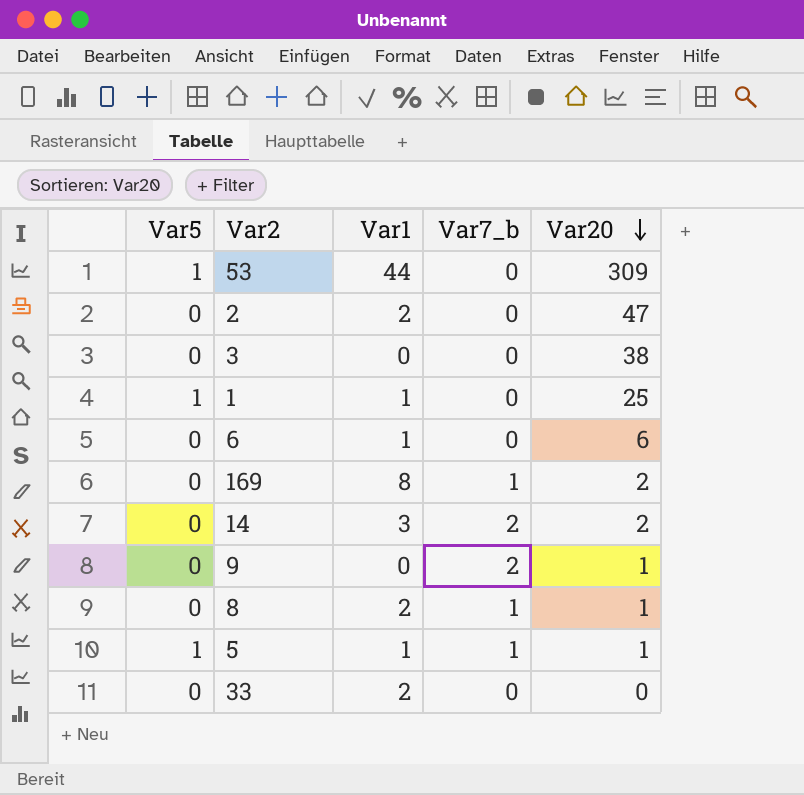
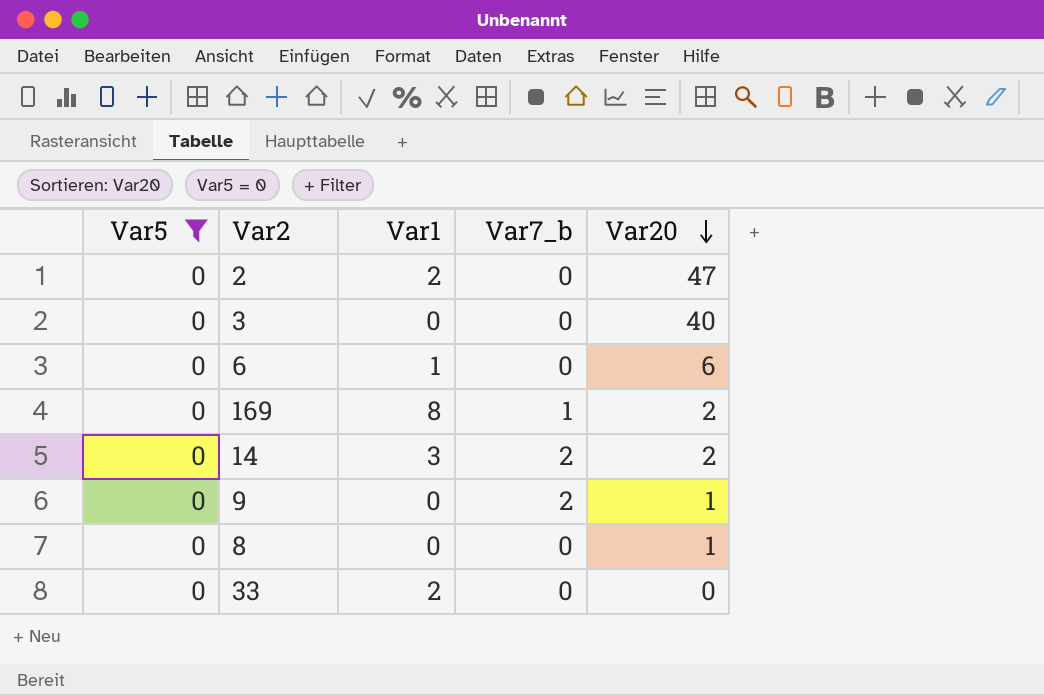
filter: none -> Var5 = 0
3 | Var20: 38 -> 40
8 | Var1: 2 -> 0
8 | Var7_b: 1 -> 0

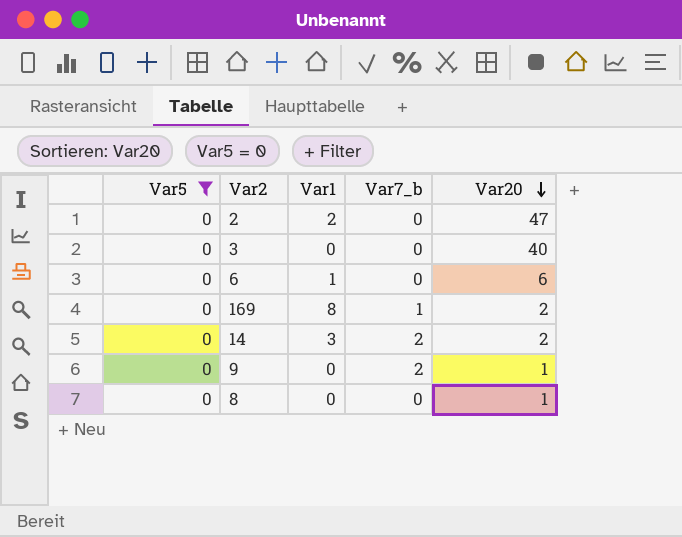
row 33: 0 | 2 | 0 | 0 -> none

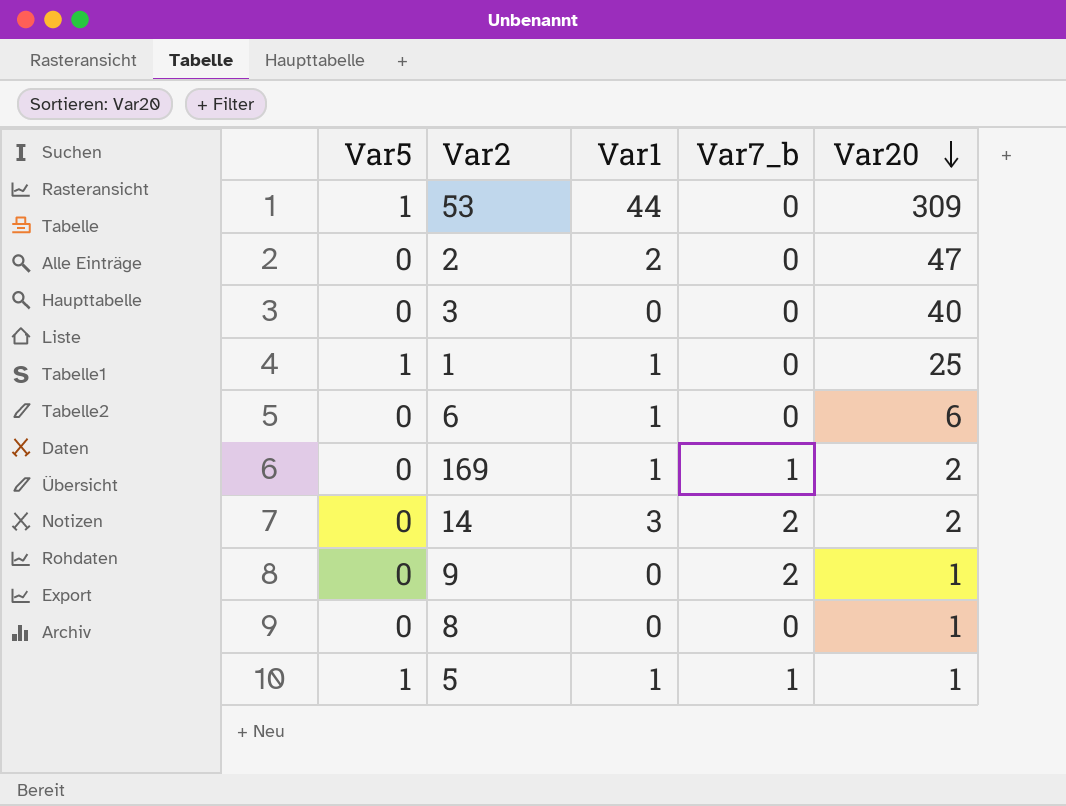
filter: Var5 = 0 -> none
169 | Var1: 8 -> 1

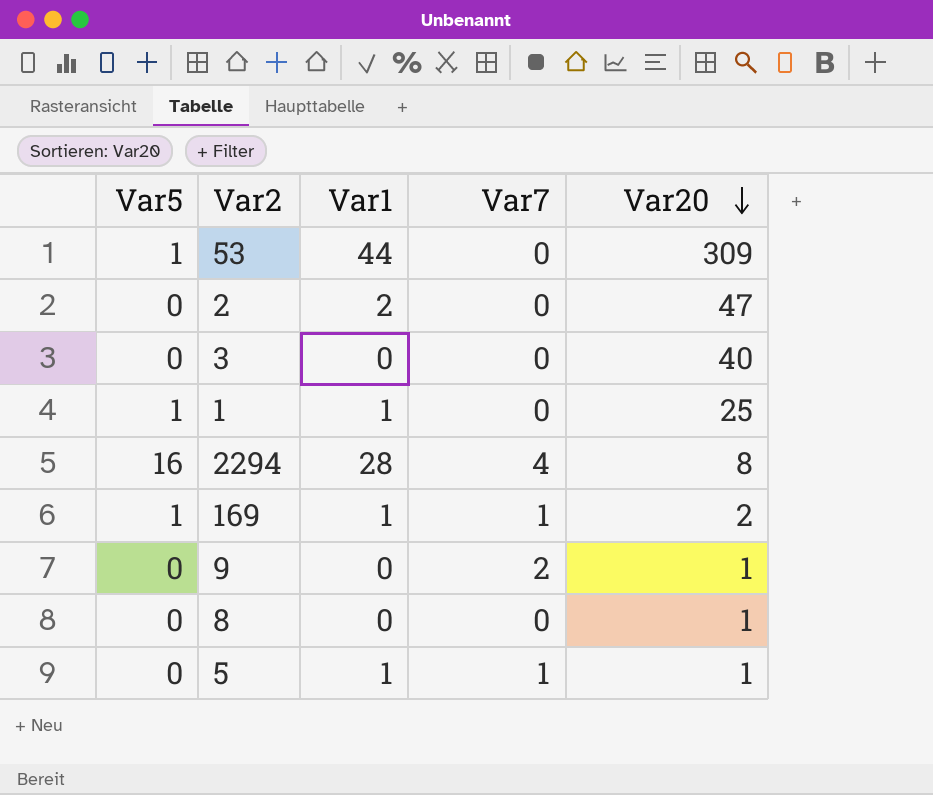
column name: Var7_b -> Var7
row 6: 0 | 1 | 0 | 6 -> none
row 14: 0 | 3 | 2 | 2 -> none
row 2294: none -> 16 | 28 | 4 | 8
169 | Var5: 0 -> 1
5 | Var5: 1 -> 0

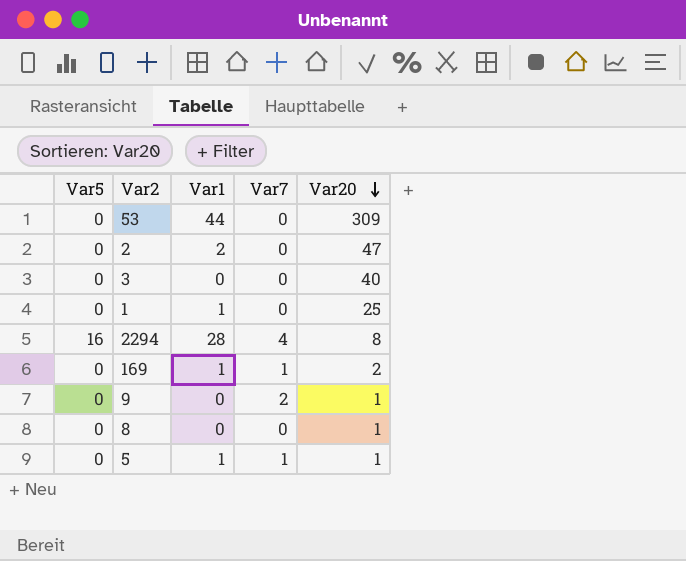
53 | Var5: 1 -> 0
1 | Var5: 1 -> 0
169 | Var5: 1 -> 0

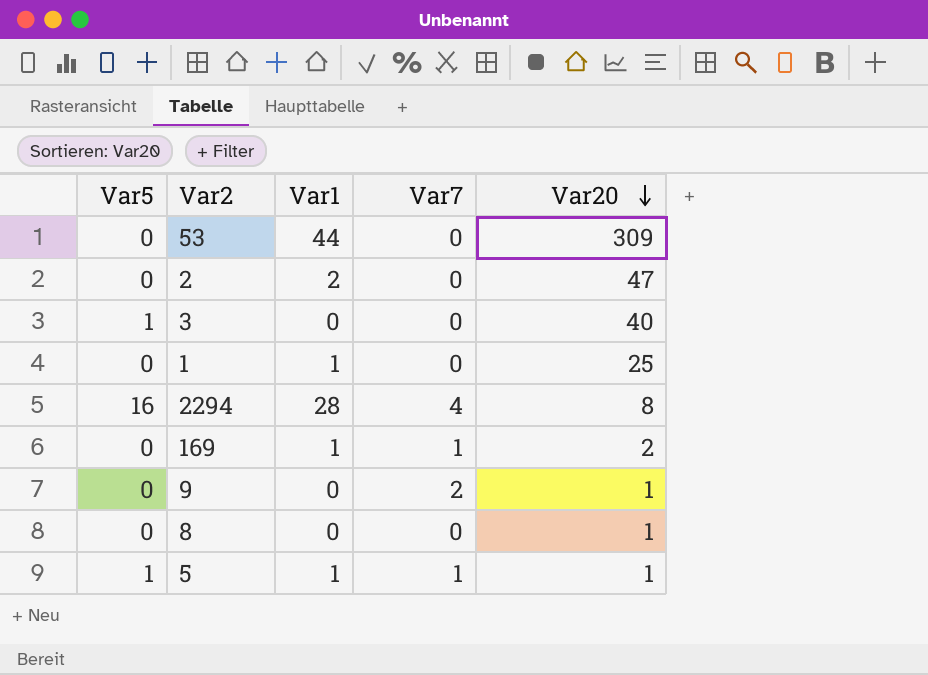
3 | Var5: 0 -> 1
5 | Var5: 0 -> 1

